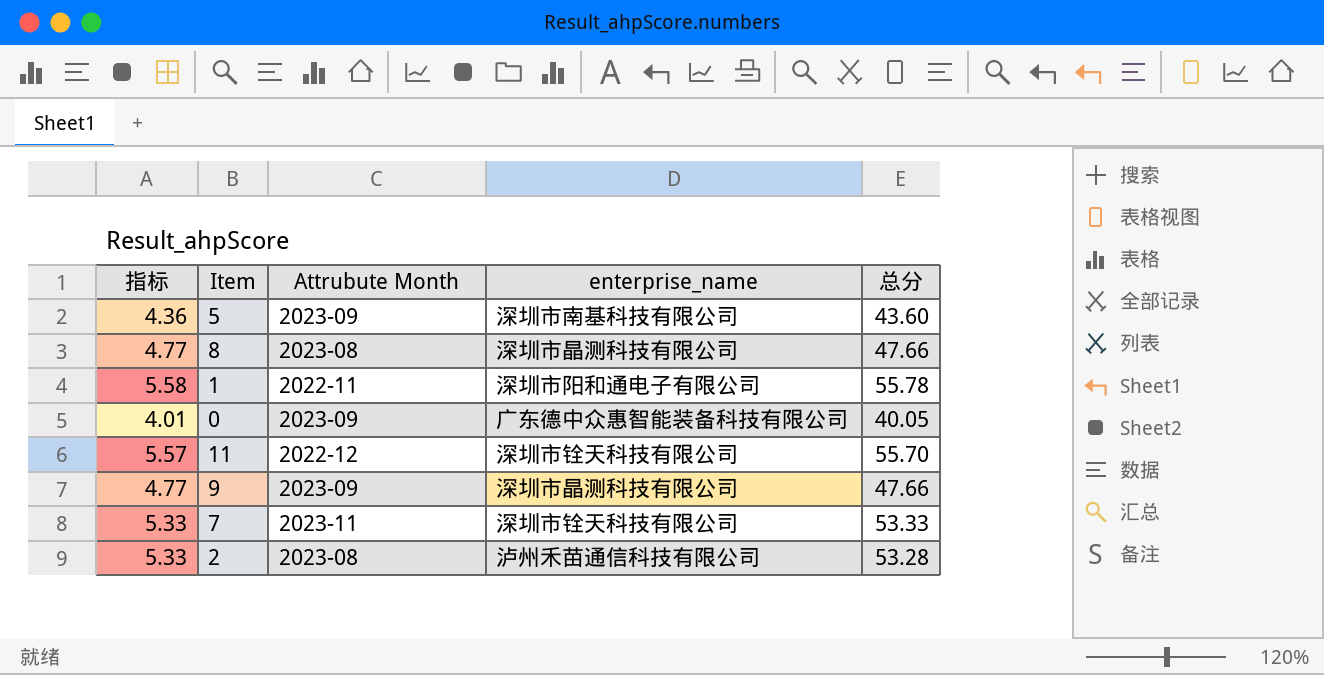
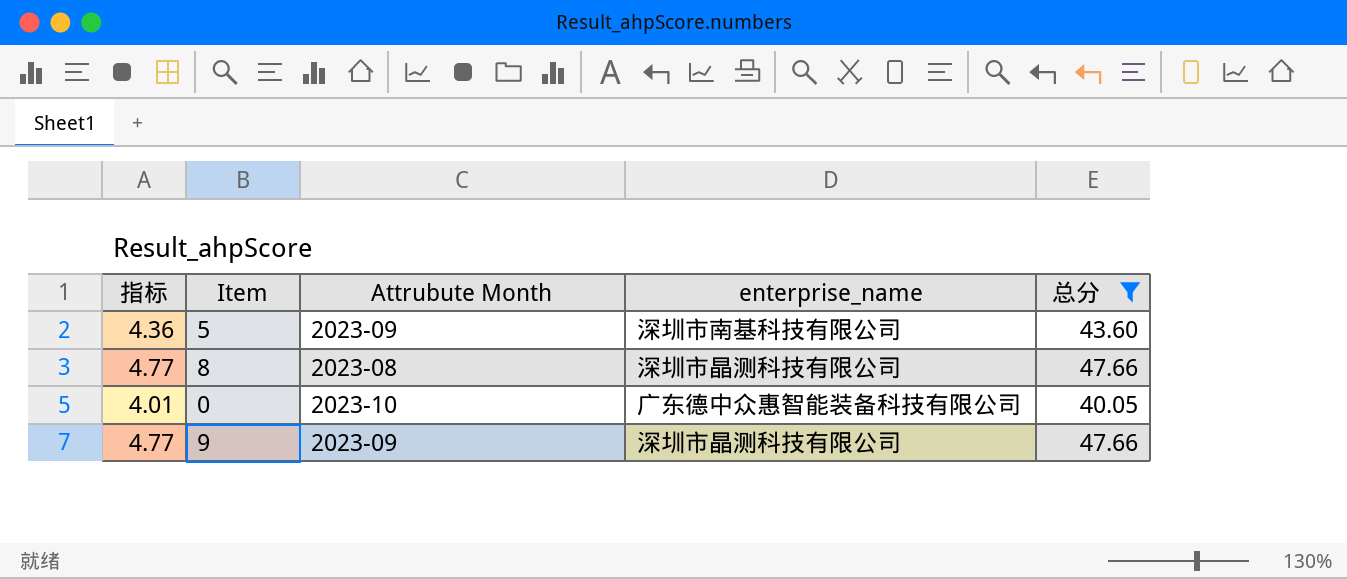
filter: none -> 总分 <= 47.66
0 | Attrubute Month: 2023-09 -> 2023-10

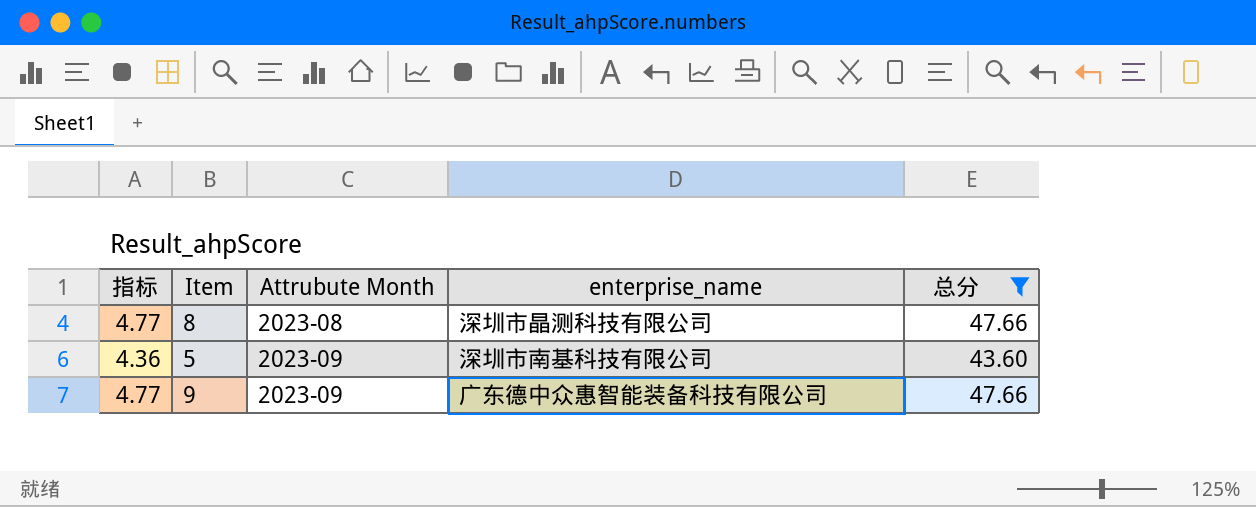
row order: none -> Attrubute Month ascending
row 0: 4.01 | 2023-10 | 广东德中众惠智能装备科技有限公司 | 40.05 -> none
9 | enterprise_name: 深圳市晶测科技有限公司 -> 广东德中众惠智能装备科技有限公司

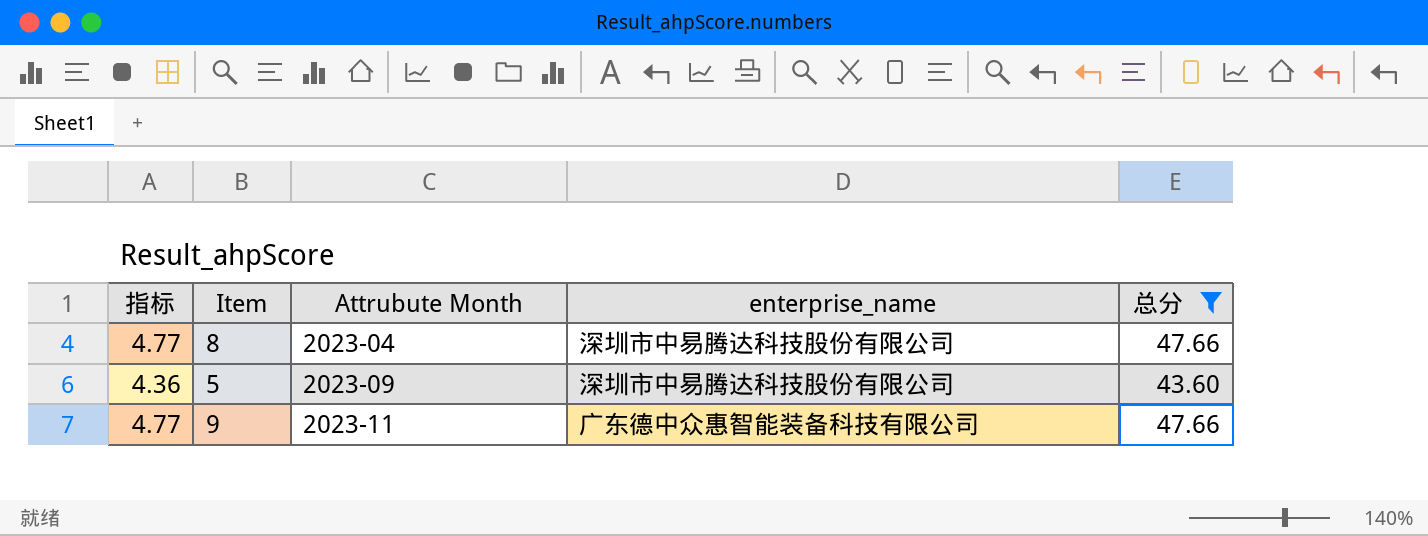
8 | Attrubute Month: 2023-08 -> 2023-04
8 | enterprise_name: 深圳市晶测科技有限公司 -> 深圳市中易腾达科技股份有限公司
5 | enterprise_name: 深圳市南基科技有限公司 -> 深圳市中易腾达科技股份有限公司
9 | Attrubute Month: 2023-09 -> 2023-11

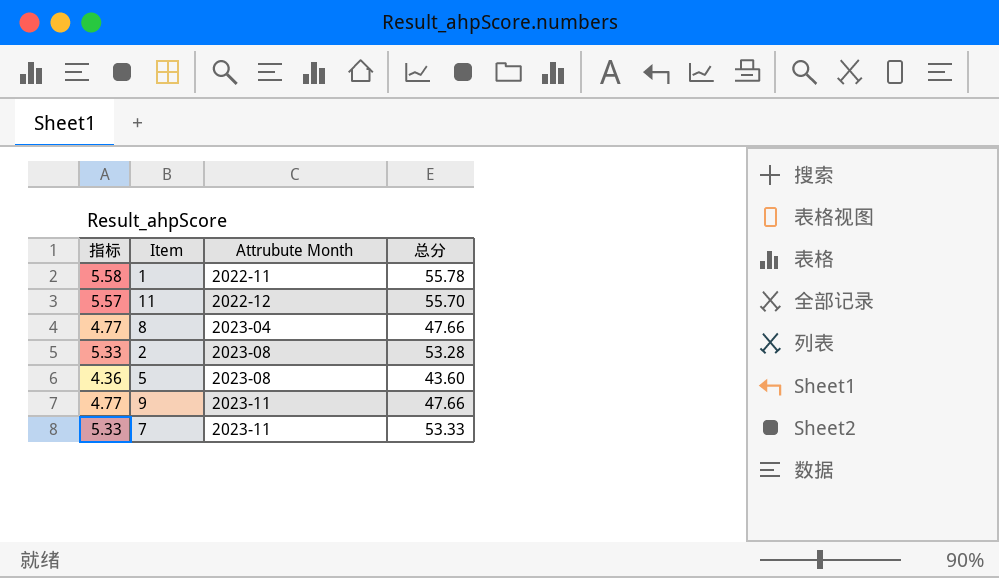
filter: 总分 <= 47.66 -> none
column enterprise_name | position: 4 -> none
5 | Attrubute Month: 2023-09 -> 2023-08

